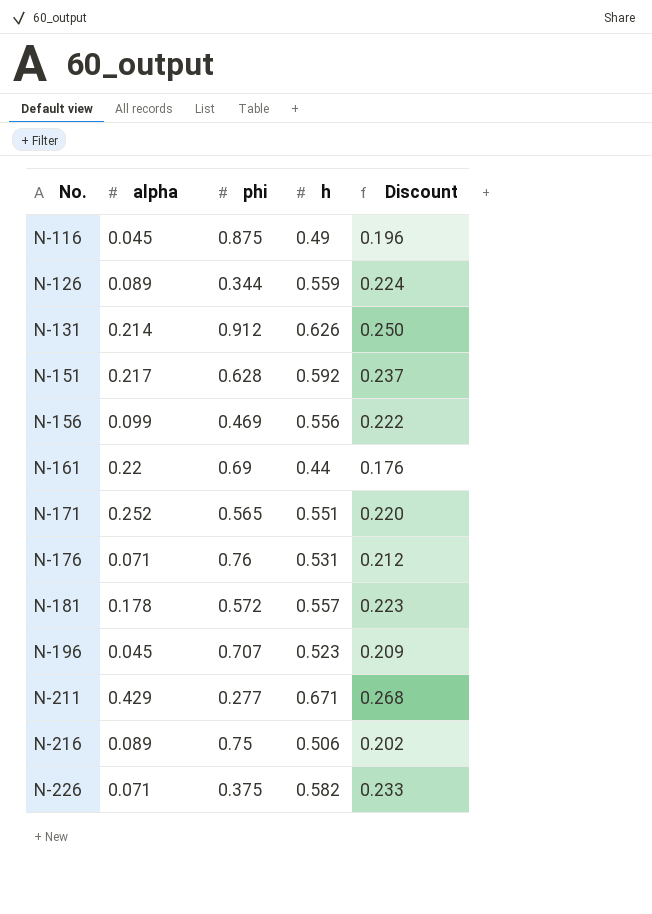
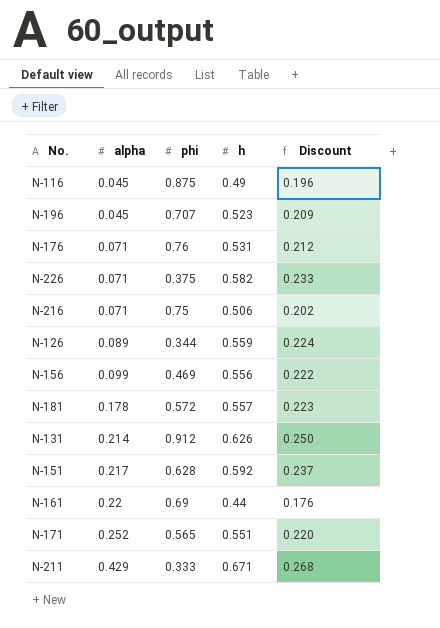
row order: No. ascending -> alpha ascending
N-216 | alpha: 0.089 -> 0.071
N-211 | phi: 0.277 -> 0.333

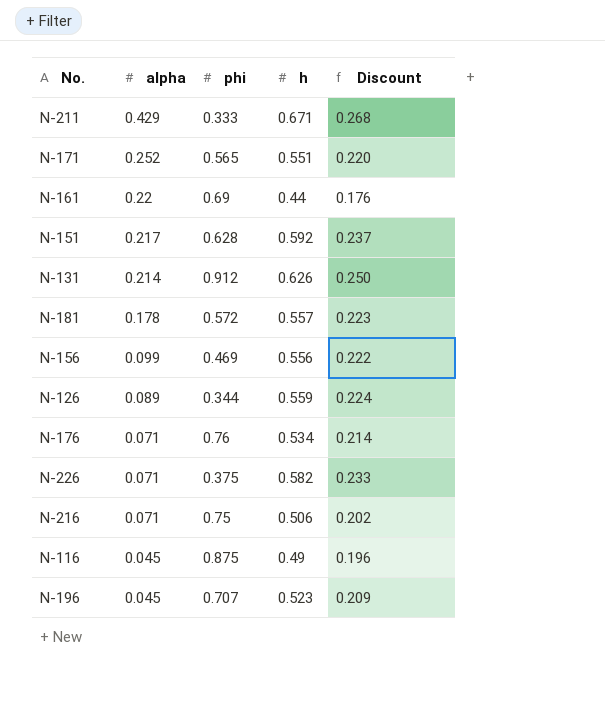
row order: alpha ascending -> alpha descending
N-176 | h: 0.531 -> 0.534
N-176 | Discount: 0.212 -> 0.214

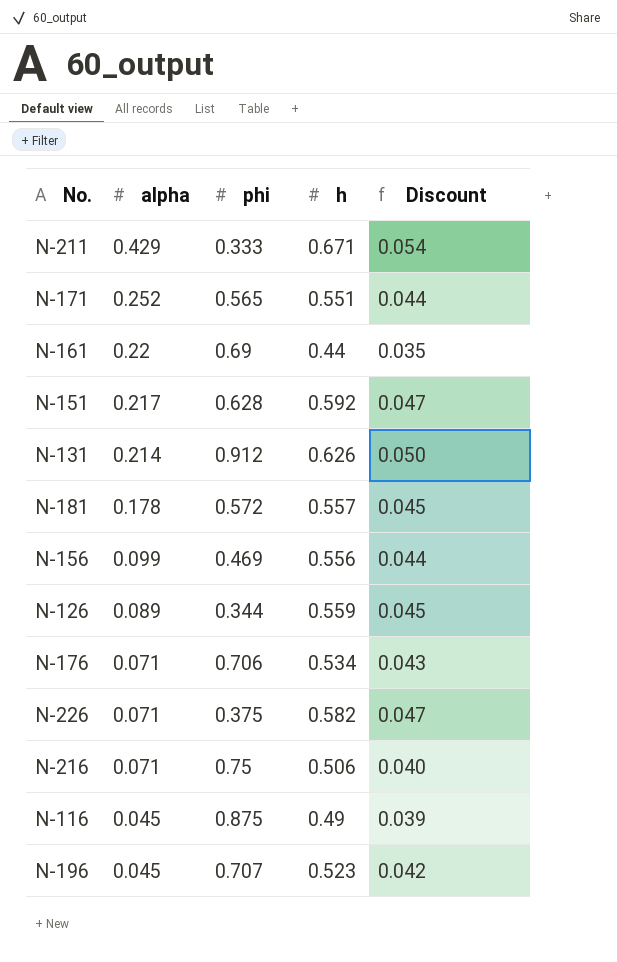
column Discount | formula: [h] * 0.4 -> [h] * 0.08
N-176 | phi: 0.76 -> 0.706

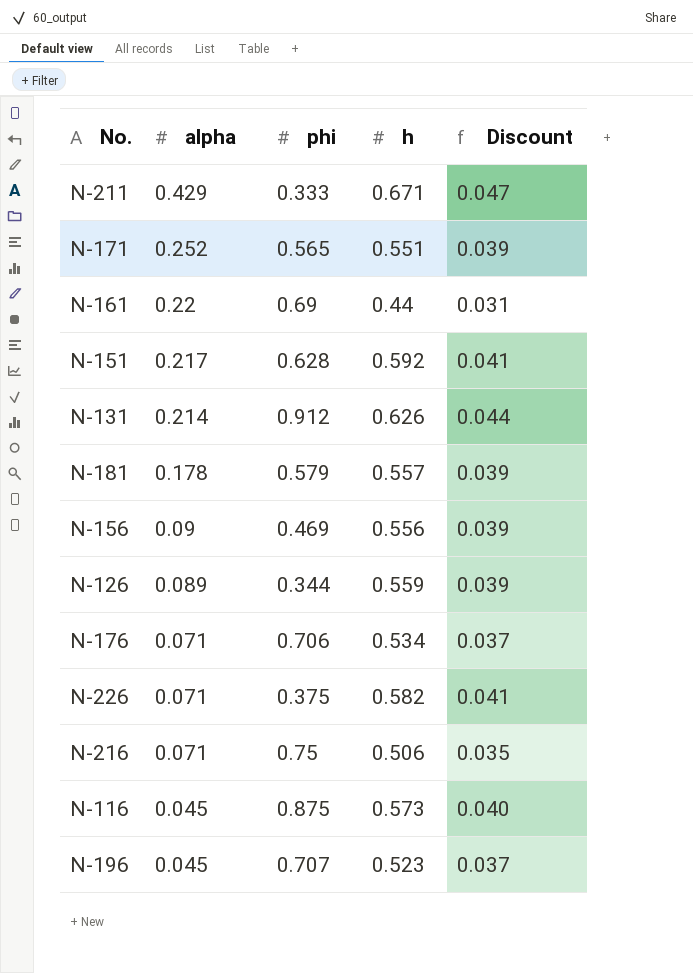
column Discount | formula: [h] * 0.08 -> [h] * 0.07
N-181 | phi: 0.572 -> 0.579
N-156 | alpha: 0.099 -> 0.09
N-116 | h: 0.49 -> 0.573

